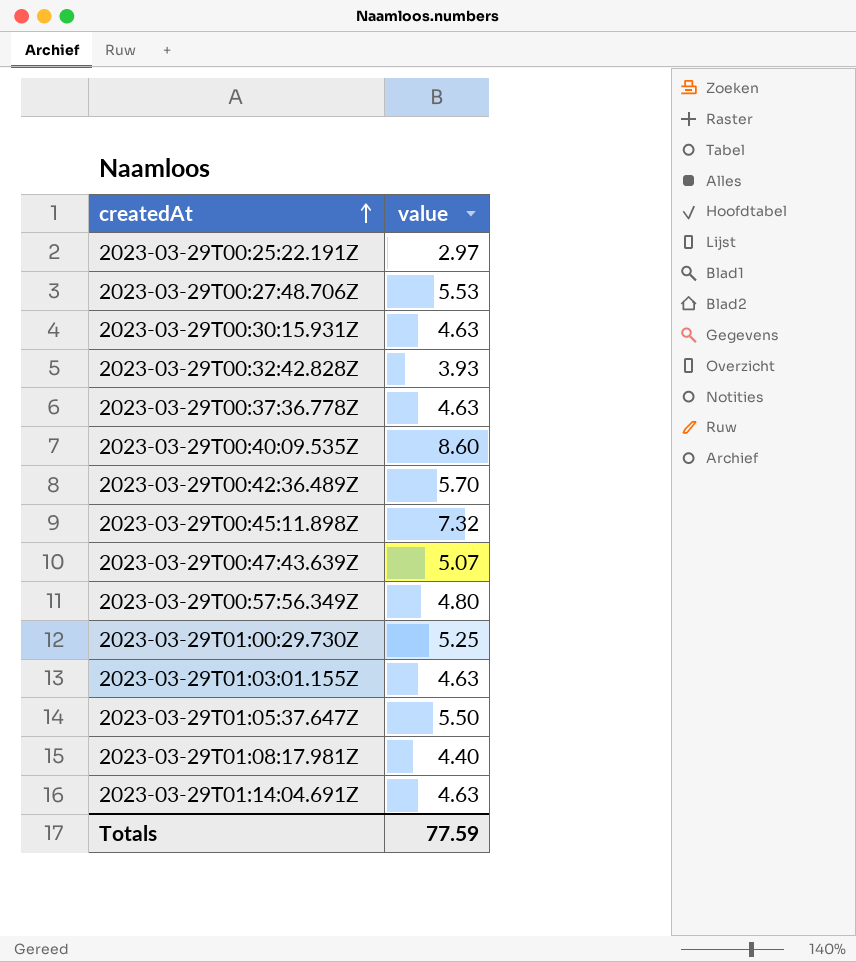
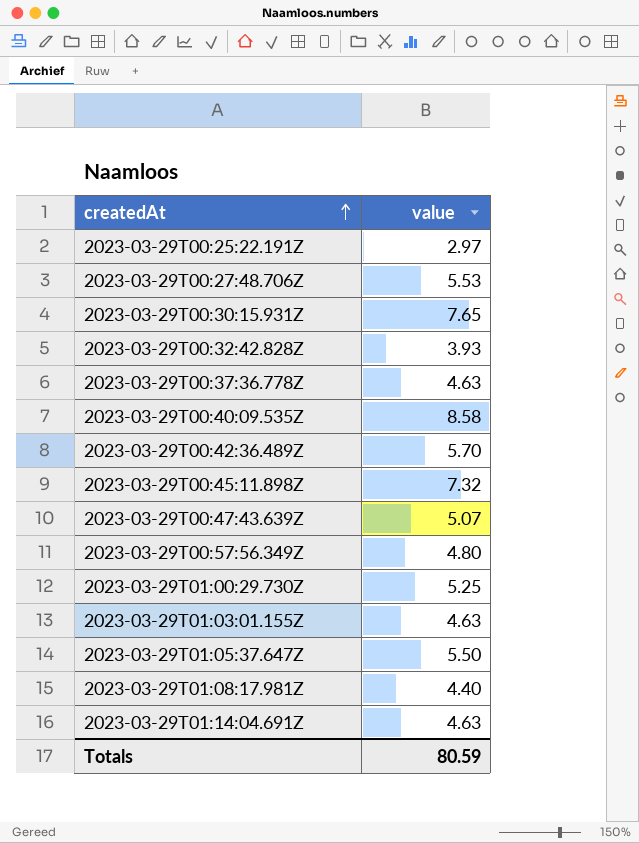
2023-03-29T00:30:15.931Z | value: 4.63 -> 7.65
2023-03-29T00:40:09.535Z | value: 8.60 -> 8.58
Totals | value: 77.59 -> 80.59

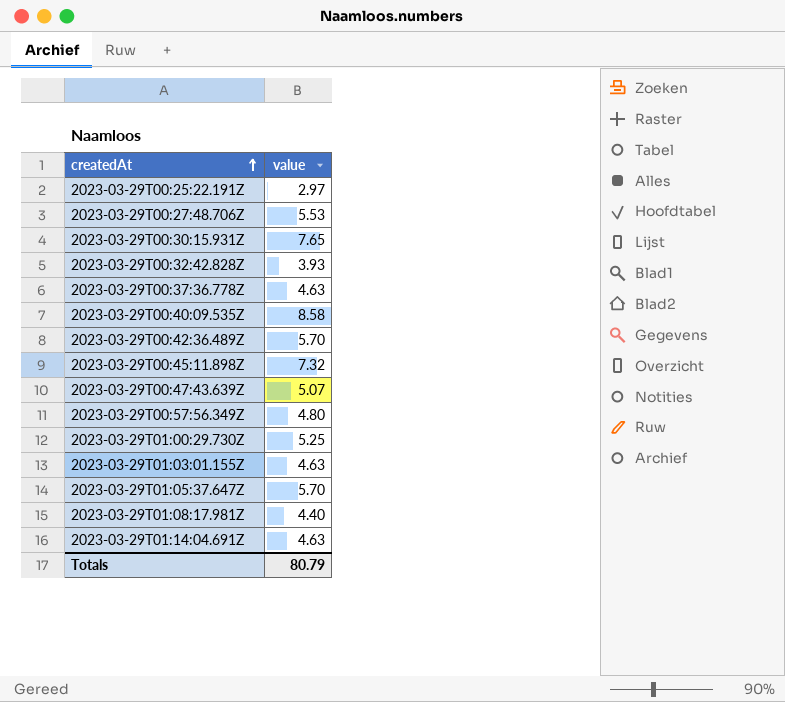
2023-03-29T01:05:37.647Z | value: 5.50 -> 5.70
Totals | value: 80.59 -> 80.79

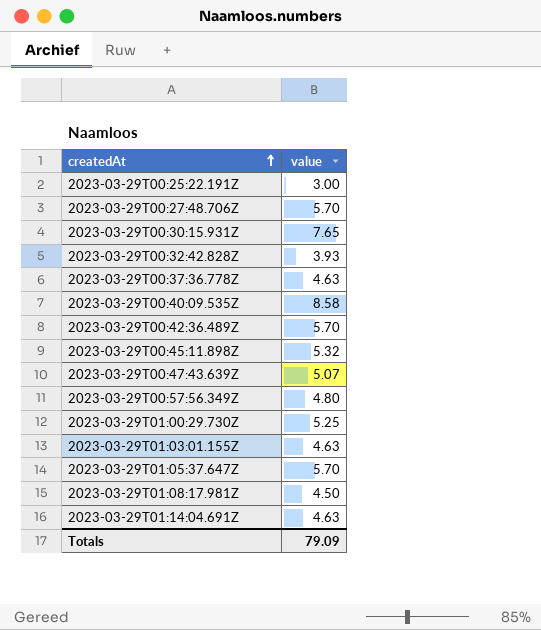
2023-03-29T00:25:22.191Z | value: 2.97 -> 3.00
2023-03-29T00:27:48.706Z | value: 5.53 -> 5.70
2023-03-29T00:45:11.898Z | value: 7.32 -> 5.32
2023-03-29T01:08:17.981Z | value: 4.40 -> 4.50
Totals | value: 80.79 -> 79.09

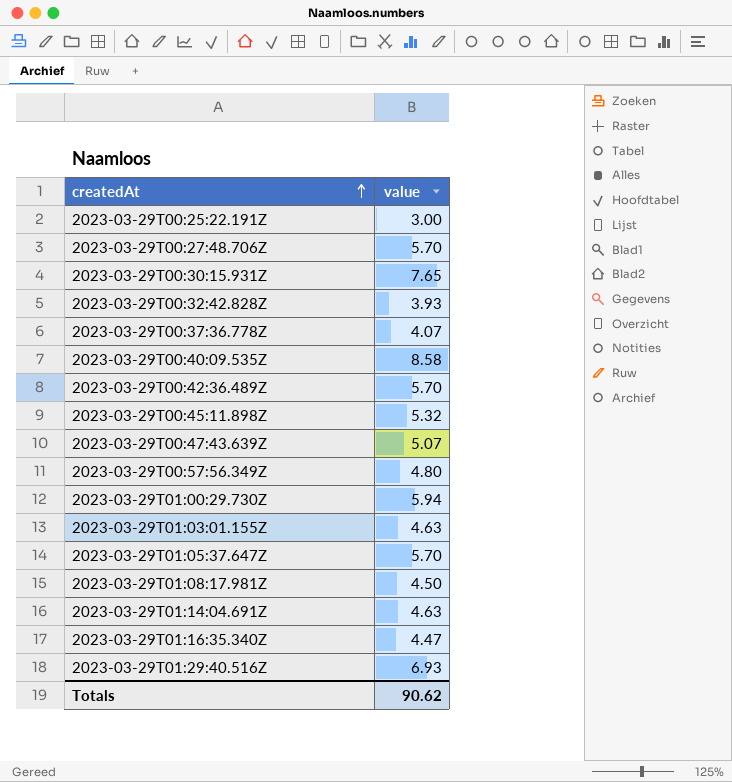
2023-03-29T00:37:36.778Z | value: 4.63 -> 4.07
2023-03-29T01:00:29.730Z | value: 5.25 -> 5.94
row 2023-03-29T01:16:35.340Z: none -> 4.47
row 2023-03-29T01:29:40.516Z: none -> 6.93
Totals | value: 79.09 -> 90.62

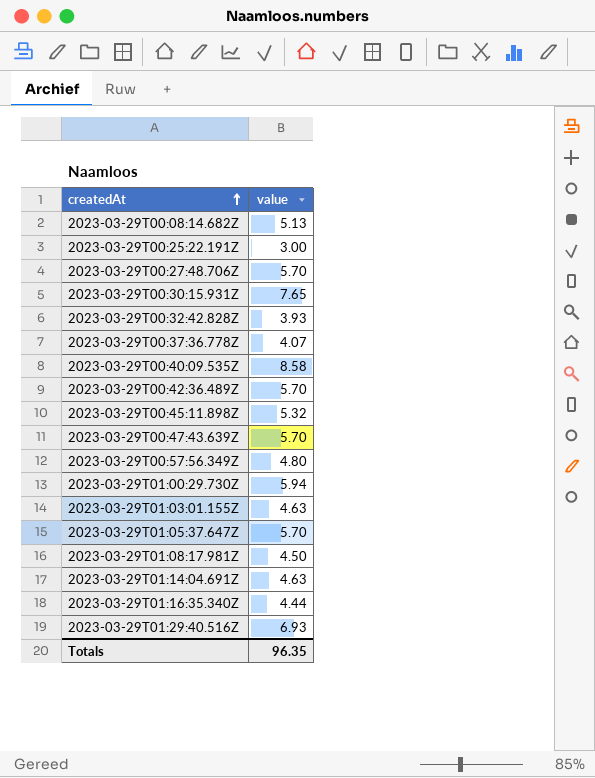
row 2023-03-29T00:08:14.682Z: none -> 5.13
2023-03-29T00:47:43.639Z | value: 5.07 -> 5.70
2023-03-29T01:16:35.340Z | value: 4.47 -> 4.44
Totals | value: 90.62 -> 96.35

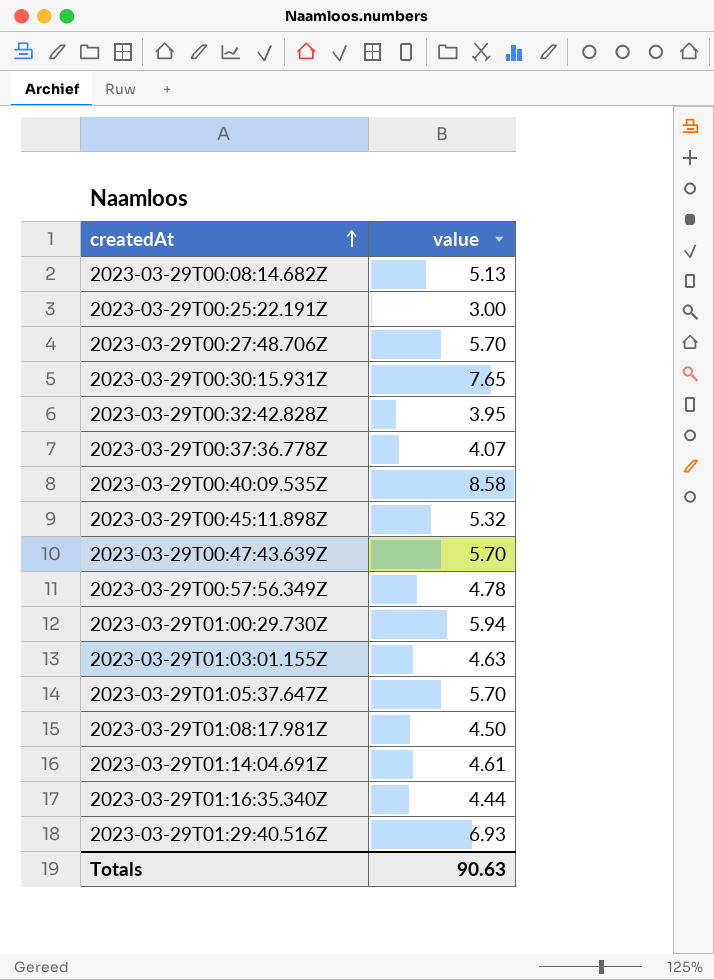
row 2023-03-29T00:42:36.489Z: 5.70 -> none
2023-03-29T00:32:42.828Z | value: 3.93 -> 3.95
2023-03-29T00:57:56.349Z | value: 4.80 -> 4.78
2023-03-29T01:14:04.691Z | value: 4.63 -> 4.61
Totals | value: 96.35 -> 90.63

